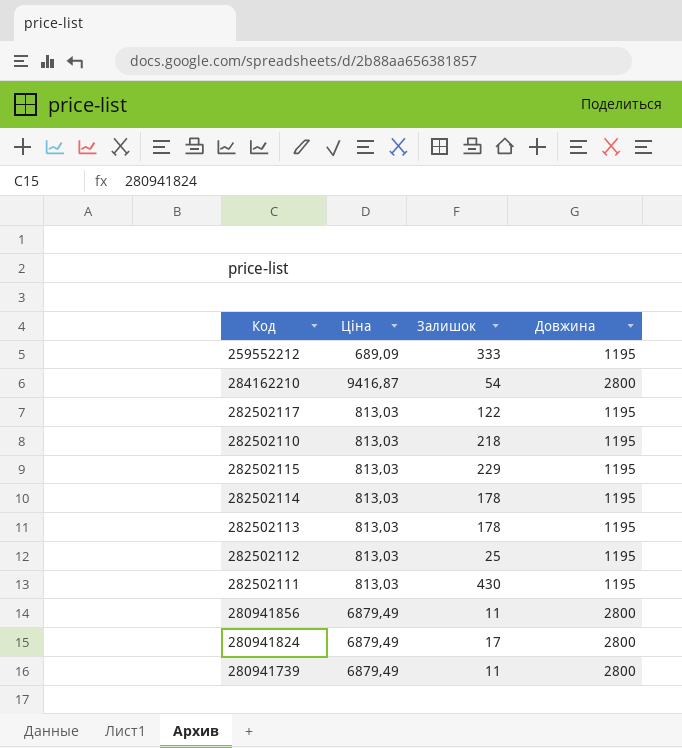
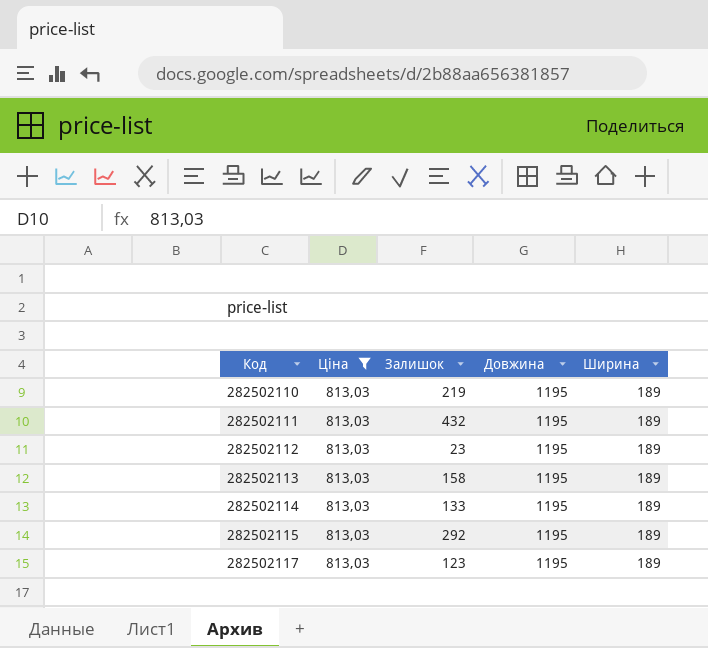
filter: none -> Ціна = 813,03
row order: none -> Код ascending
column Ширина | position: none -> 5
282502110 | Залишок: 218 -> 219
282502111 | Залишок: 430 -> 432
282502112 | Залишок: 25 -> 23
282502113 | Залишок: 178 -> 158
282502114 | Залишок: 178 -> 133
282502115 | Залишок: 229 -> 292
282502117 | Залишок: 122 -> 123

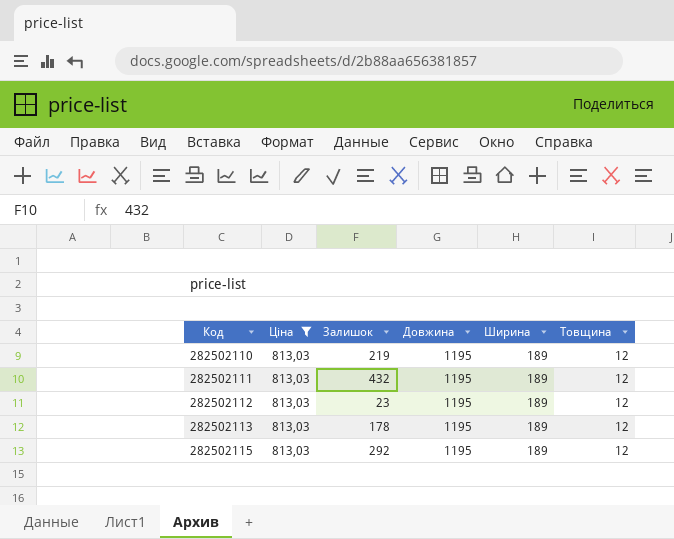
column Товщина | position: none -> 6
row 282502114: 813,03 | 133 | 1195 | 189 -> none
row 282502117: 813,03 | 123 | 1195 | 189 -> none
282502113 | Залишок: 158 -> 178

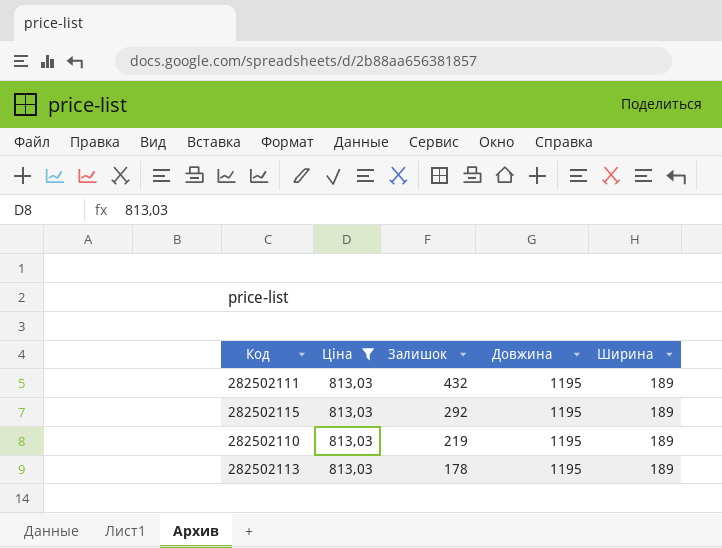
row order: Код ascending -> Залишок descending
column Товщина | position: 6 -> none
row 282502112: 813,03 | 23 | 1195 | 189 | 12 -> none

